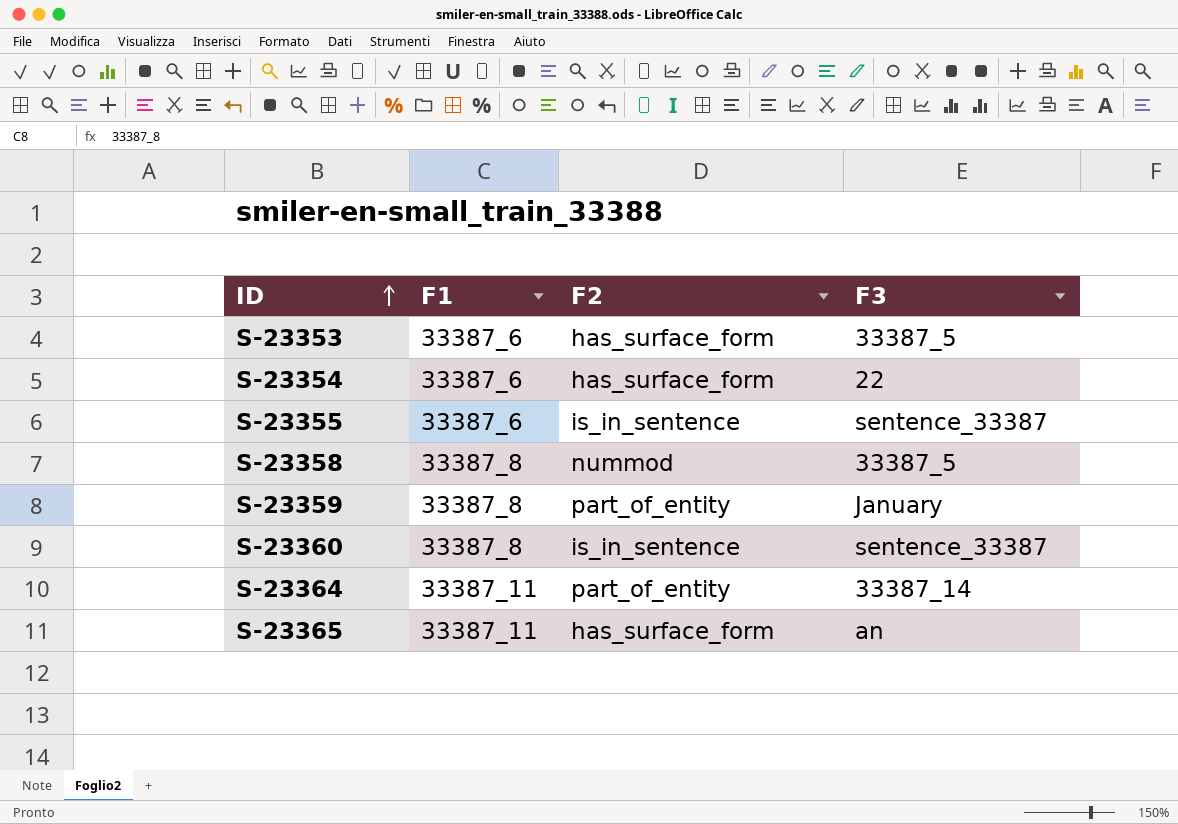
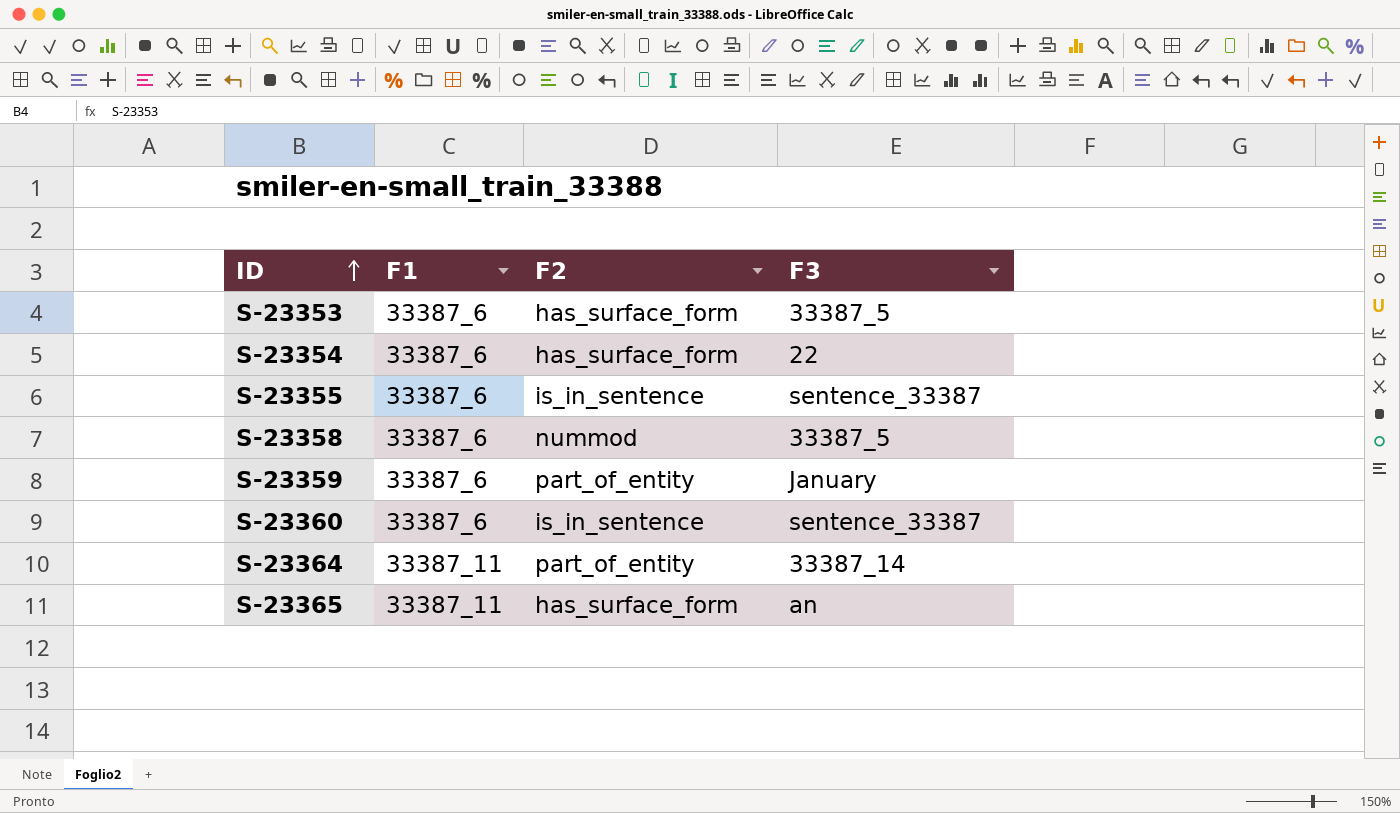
S-23358 | F1: 33387_8 -> 33387_6
S-23359 | F1: 33387_8 -> 33387_6
S-23360 | F1: 33387_8 -> 33387_6

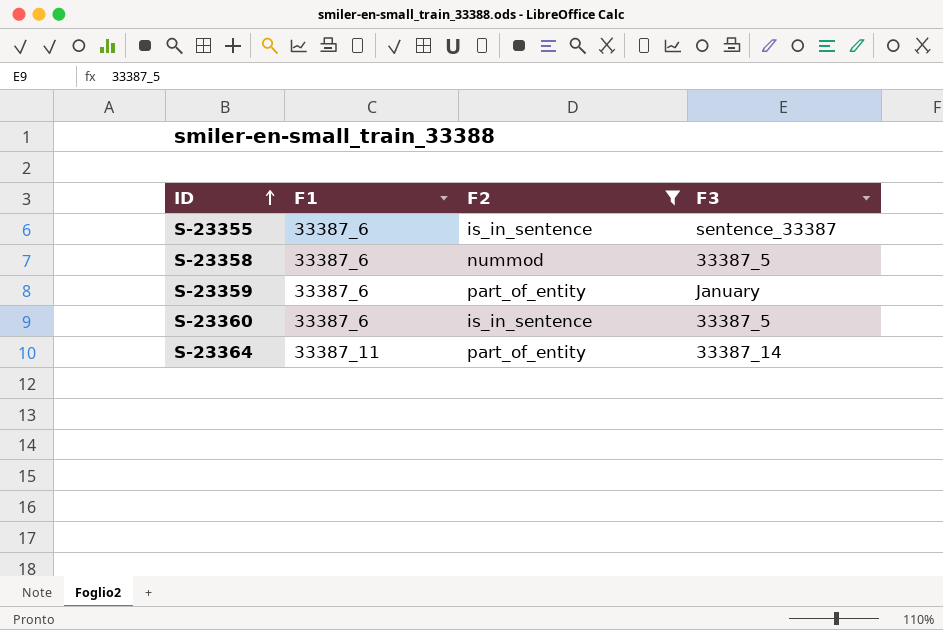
filter: none -> F2 != has_surface_form
S-23360 | F3: sentence_33387 -> 33387_5

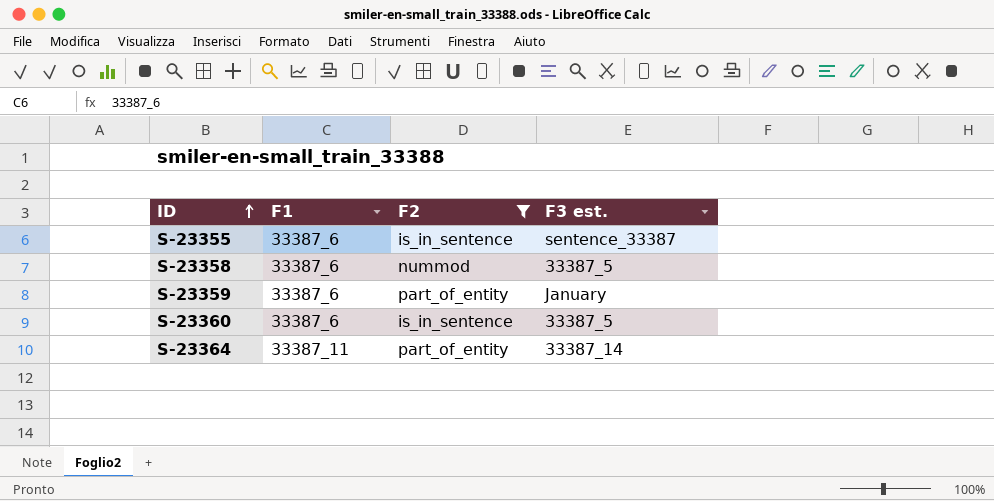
column name: F3 -> F3 est.

